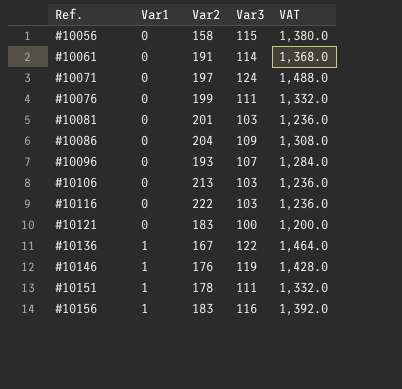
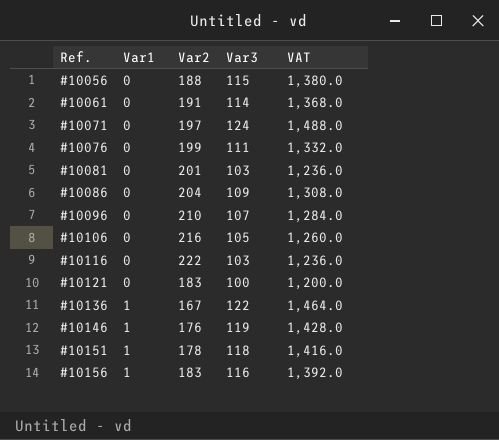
#10056 | Var2: 158 -> 188
#10096 | Var2: 193 -> 210
#10106 | Var2: 213 -> 216
#10106 | Var3: 103 -> 105
#10106 | VAT: 1,236.0 -> 1,260.0
#10151 | Var3: 111 -> 118
#10151 | VAT: 1,332.0 -> 1,416.0

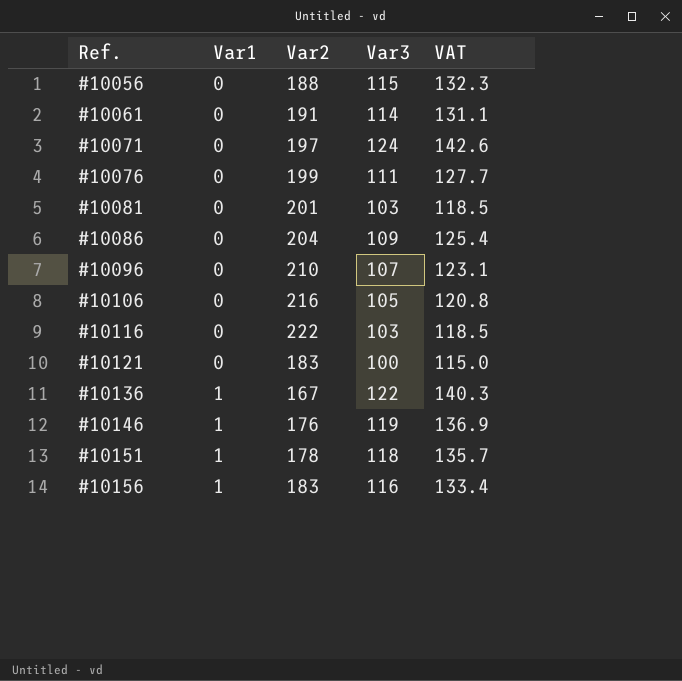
column VAT | formula: [Var3] * 12 -> [Var3] * 1.15

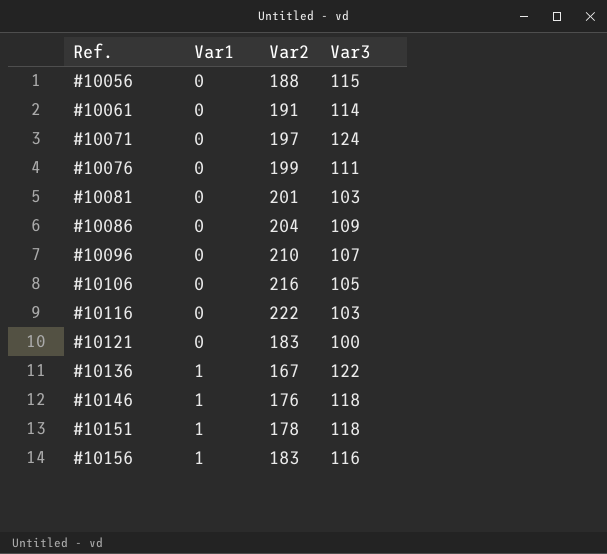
column VAT | formula: [Var3] * 1.15 -> none
#10146 | Var3: 119 -> 118

